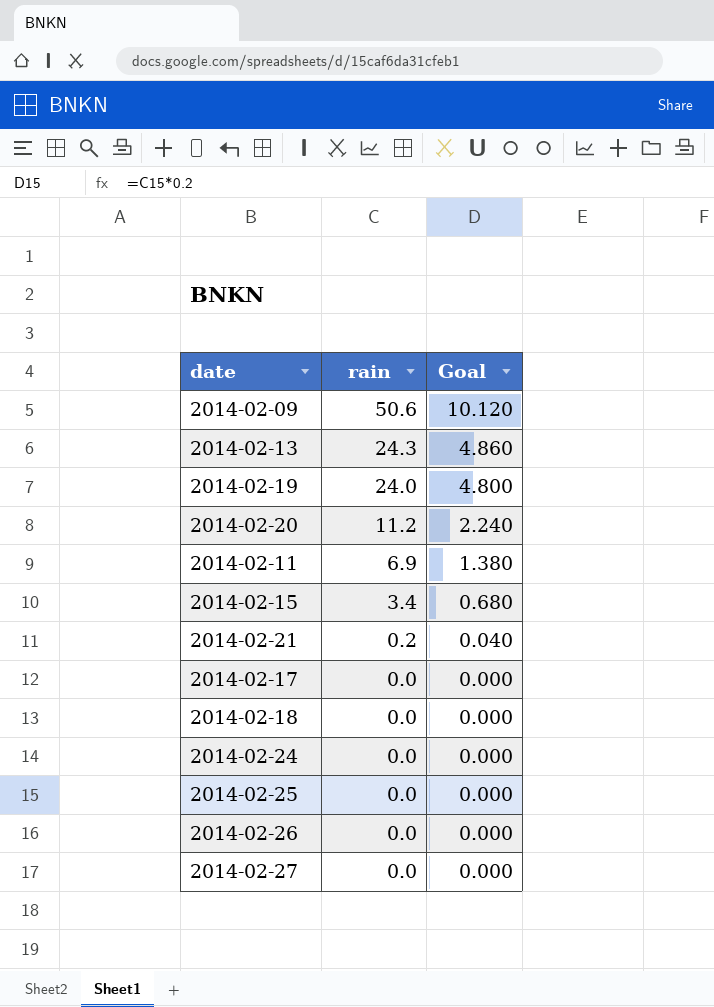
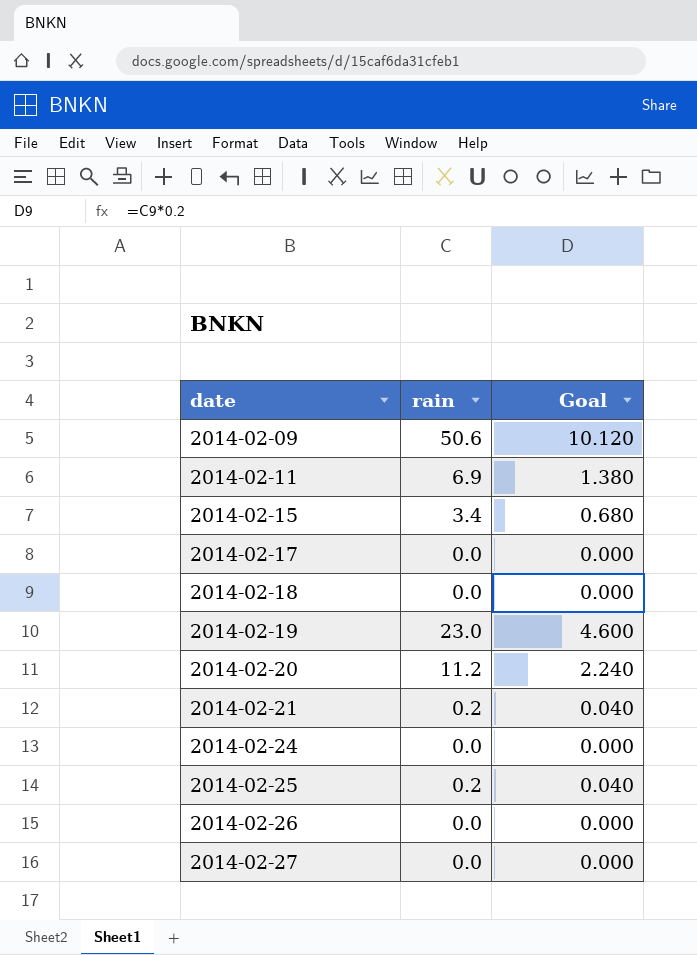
row order: rain descending -> date ascending
row 2014-02-13: 24.3 | 4.860 -> none
2014-02-19 | rain: 24.0 -> 23.0
2014-02-19 | Goal: 4.800 -> 4.600
2014-02-25 | rain: 0.0 -> 0.2
2014-02-25 | Goal: 0.000 -> 0.040

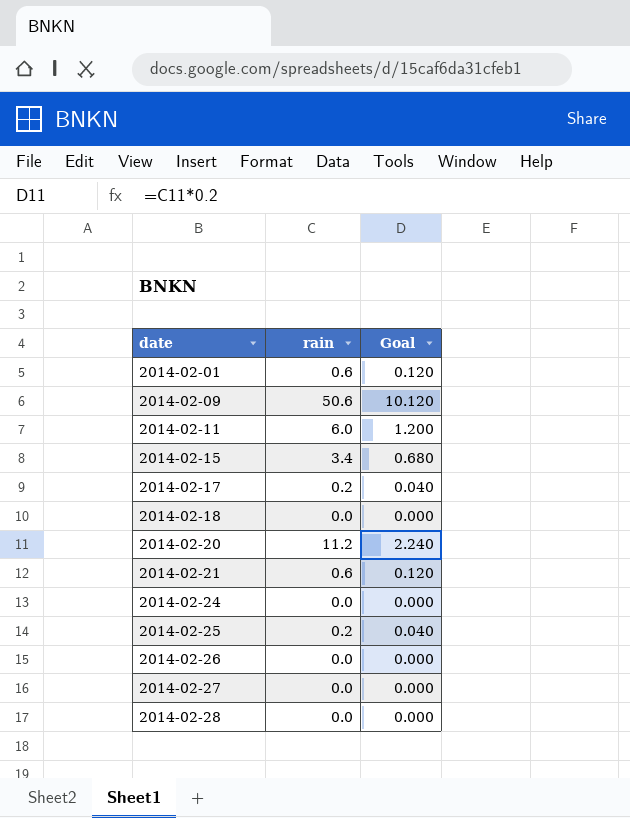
row 2014-02-19: 23.0 | 4.600 -> none
row 2014-02-01: none -> 0.6 | 0.120
2014-02-11 | rain: 6.9 -> 6.0
2014-02-11 | Goal: 1.380 -> 1.200
2014-02-17 | rain: 0.0 -> 0.2
2014-02-17 | Goal: 0.000 -> 0.040
2014-02-21 | rain: 0.2 -> 0.6
2014-02-21 | Goal: 0.040 -> 0.120
row 2014-02-28: none -> 0.0 | 0.000

